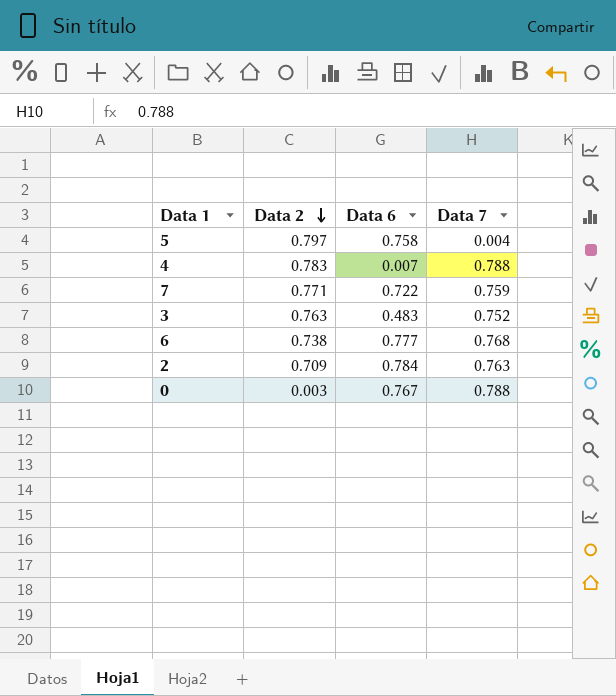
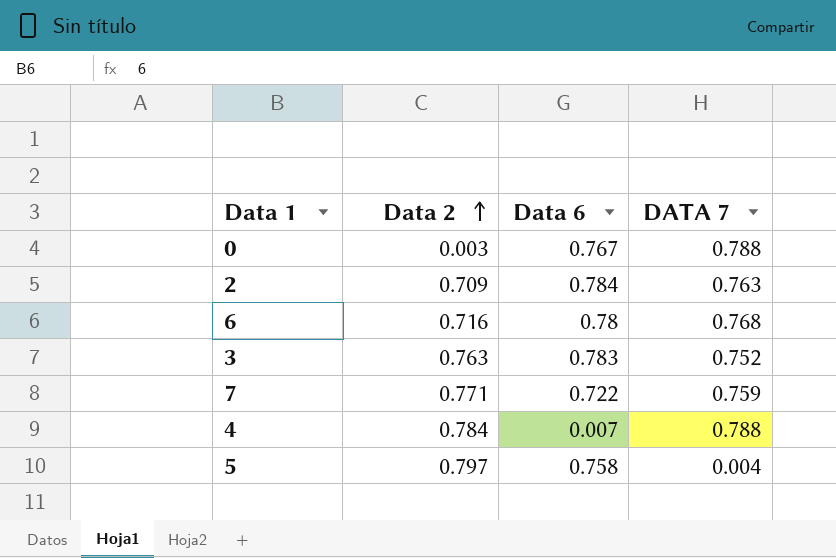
row order: Data 2 descending -> Data 2 ascending
column name: Data 7 -> DATA 7
6 | Data 2: 0.738 -> 0.716
6 | Data 6: 0.777 -> 0.78
3 | Data 6: 0.483 -> 0.783
4 | Data 2: 0.783 -> 0.784

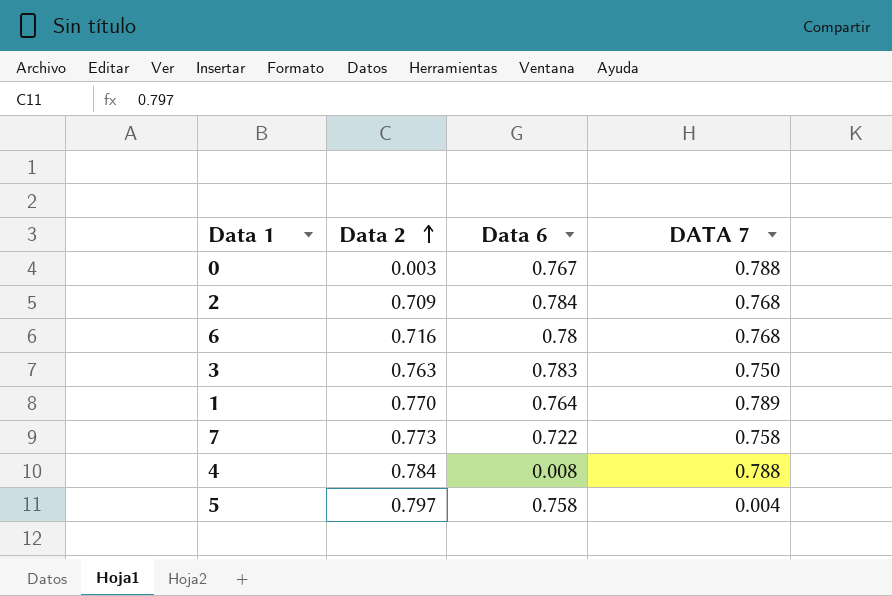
2 | DATA 7: 0.763 -> 0.768
3 | DATA 7: 0.752 -> 0.750
row 1: none -> 0.770 | 0.764 | 0.789
7 | Data 2: 0.771 -> 0.773
7 | DATA 7: 0.759 -> 0.758
4 | Data 6: 0.007 -> 0.008

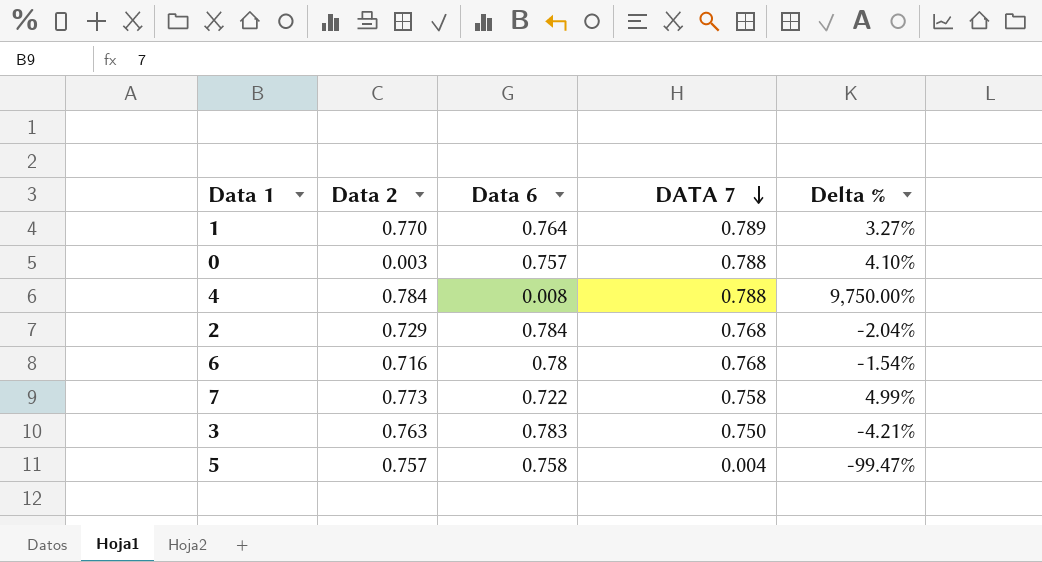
row order: Data 2 ascending -> DATA 7 descending
column Delta % | formula: none -> ([DATA 7] - [Data 6]) / [Data 6]
0 | Data 6: 0.767 -> 0.757
2 | Data 2: 0.709 -> 0.729
5 | Data 2: 0.797 -> 0.757

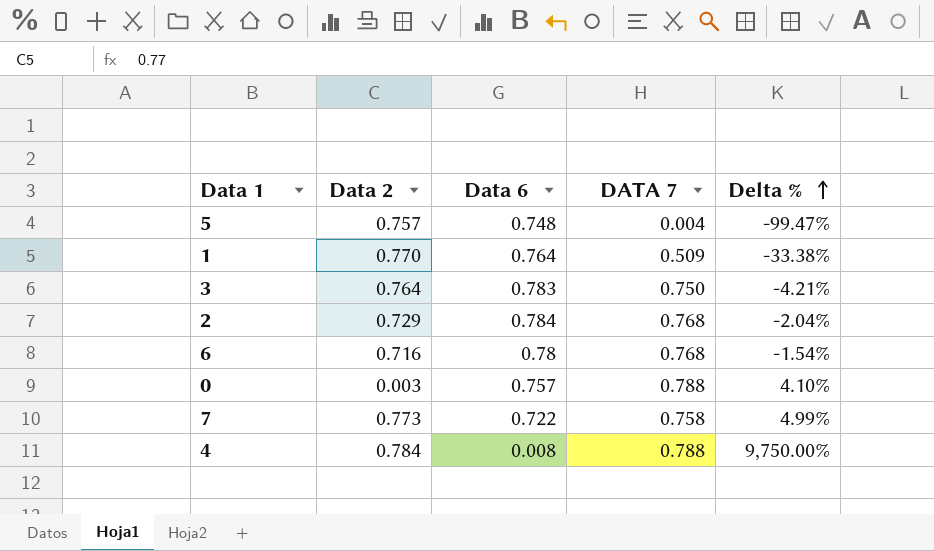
row order: DATA 7 descending -> Delta % ascending
5 | Data 6: 0.758 -> 0.748
1 | DATA 7: 0.789 -> 0.509
1 | Delta %: 3.27% -> -33.38%
3 | Data 2: 0.763 -> 0.764

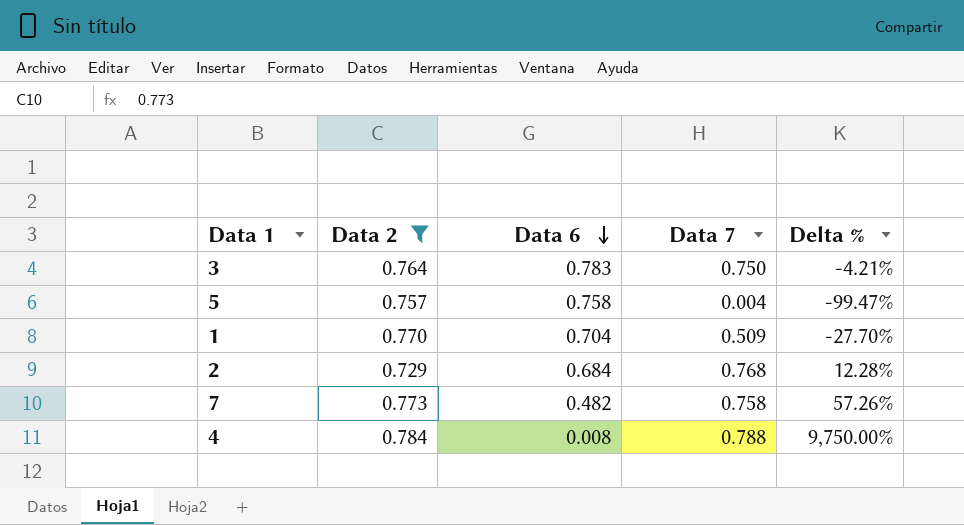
filter: none -> Data 2 >= 0.729
row order: Delta % ascending -> Data 6 descending
column name: DATA 7 -> Data 7
5 | Data 6: 0.748 -> 0.758
1 | Data 6: 0.764 -> 0.704
1 | Delta %: -33.38% -> -27.70%
2 | Data 6: 0.784 -> 0.684
2 | Delta %: -2.04% -> 12.28%
7 | Data 6: 0.722 -> 0.482
7 | Delta %: 4.99% -> 57.26%

